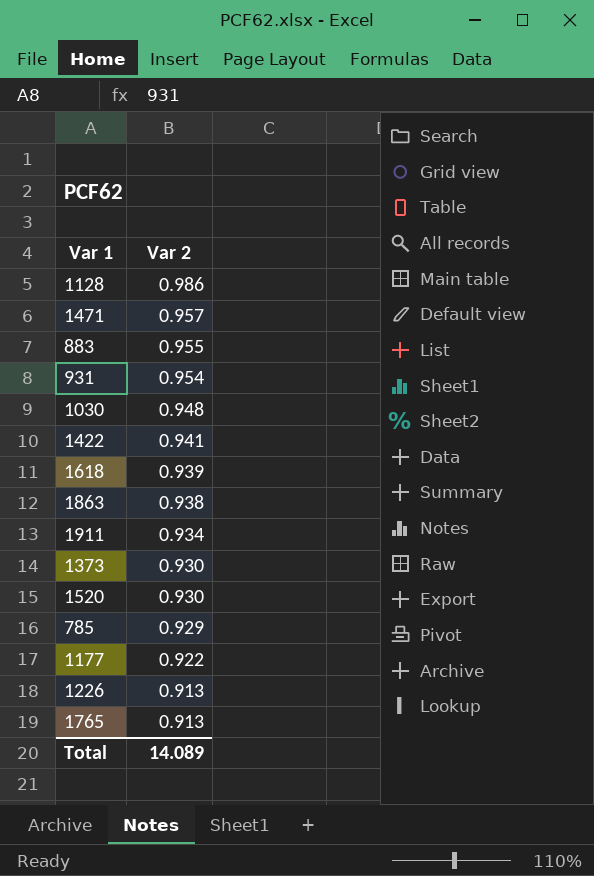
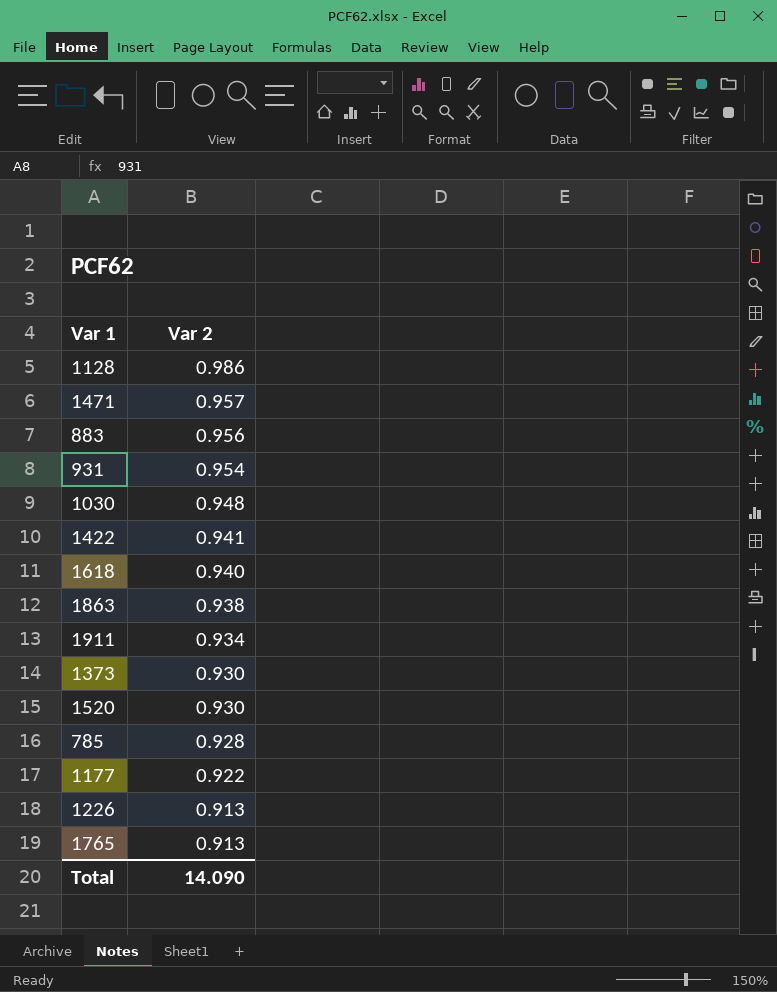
883 | Var 2: 0.955 -> 0.956
1618 | Var 2: 0.939 -> 0.940
785 | Var 2: 0.929 -> 0.928
Total | Var 2: 14.089 -> 14.090

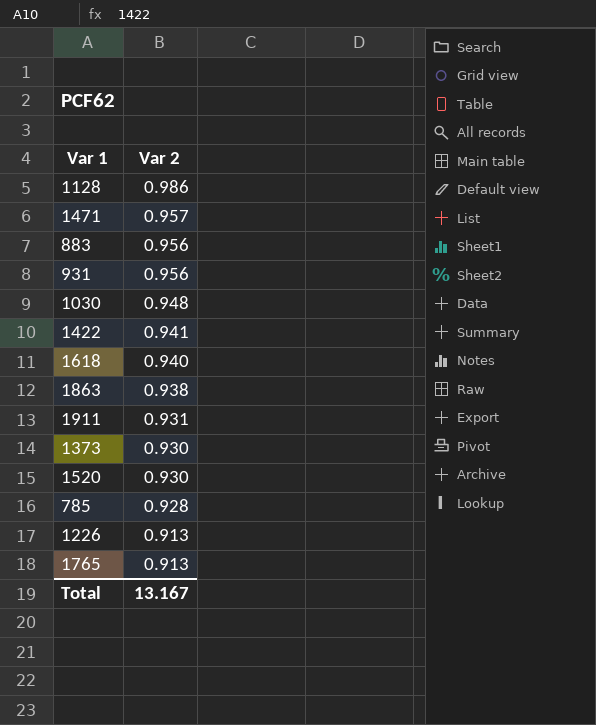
row 1177: 0.922 -> none
931 | Var 2: 0.954 -> 0.956
1911 | Var 2: 0.934 -> 0.931
Total | Var 2: 14.090 -> 13.167

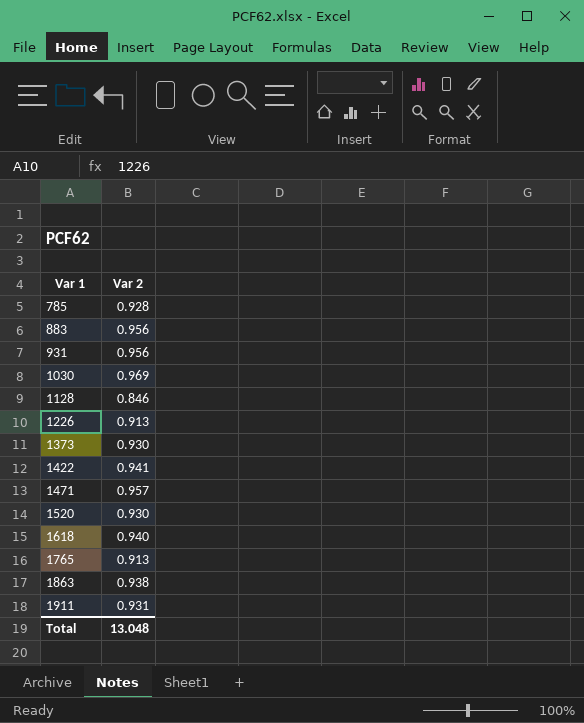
row order: Var 2 descending -> Var 1 ascending
1030 | Var 2: 0.948 -> 0.969
1128 | Var 2: 0.986 -> 0.846
Total | Var 2: 13.167 -> 13.048

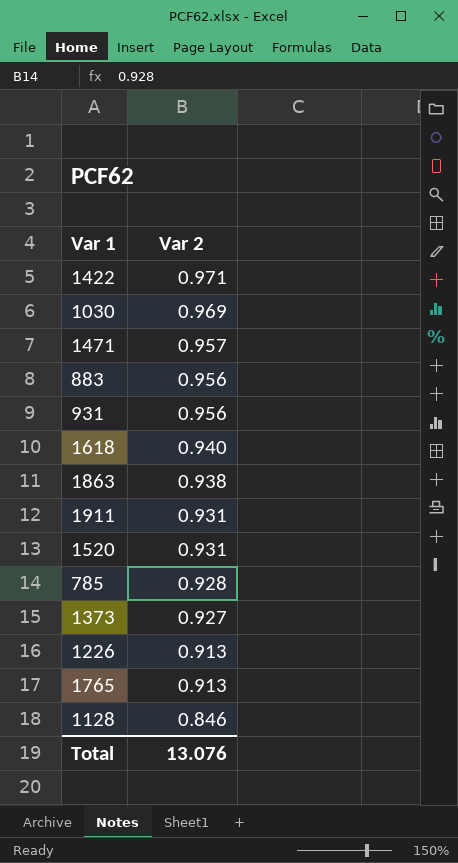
row order: Var 1 ascending -> Var 2 descending
1422 | Var 2: 0.941 -> 0.971
1520 | Var 2: 0.930 -> 0.931
1373 | Var 2: 0.930 -> 0.927
Total | Var 2: 13.048 -> 13.076

